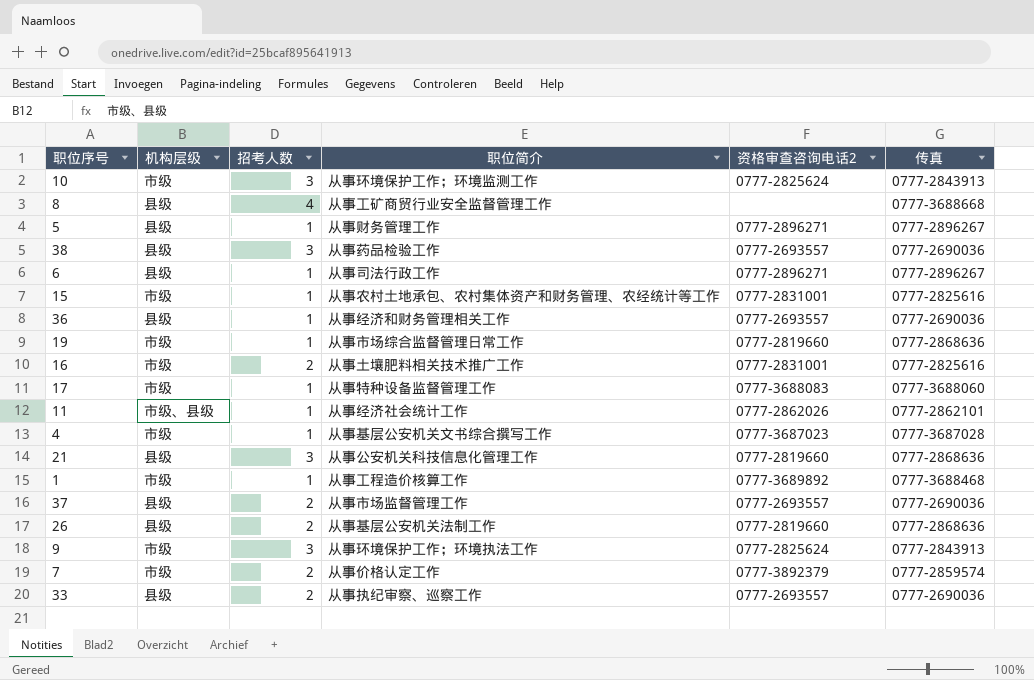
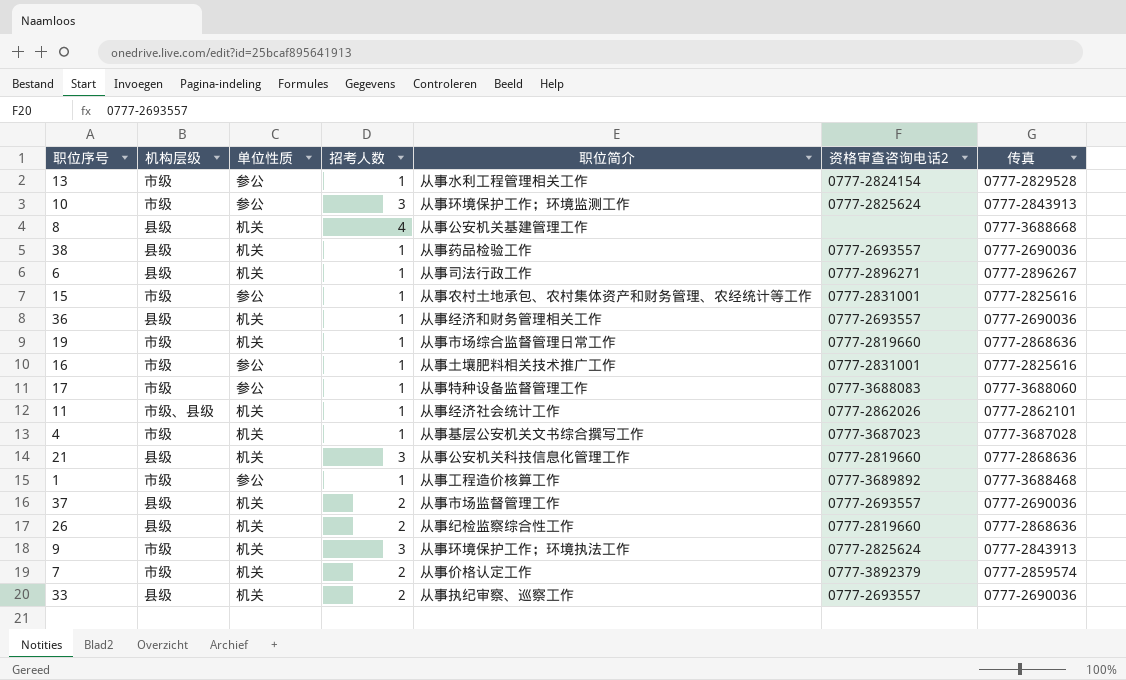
column 单位性质 | position: none -> 3
row 5: 县级 | 1 | 从事财务管理工作 | 0777-2896271 | 0777-2896267 -> none
row 13: none -> 市级 | 参公 | 1 | 从事水利工程管理相关工作 | 0777-2824154 | 0777-2829528
8 | 职位简介: 从事工矿商贸行业安全监督管理工作 -> 从事公安机关基建管理工作
38 | 招考人数: 3 -> 1
16 | 招考人数: 2 -> 1
26 | 职位简介: 从事基层公安机关法制工作 -> 从事纪检监察综合性工作

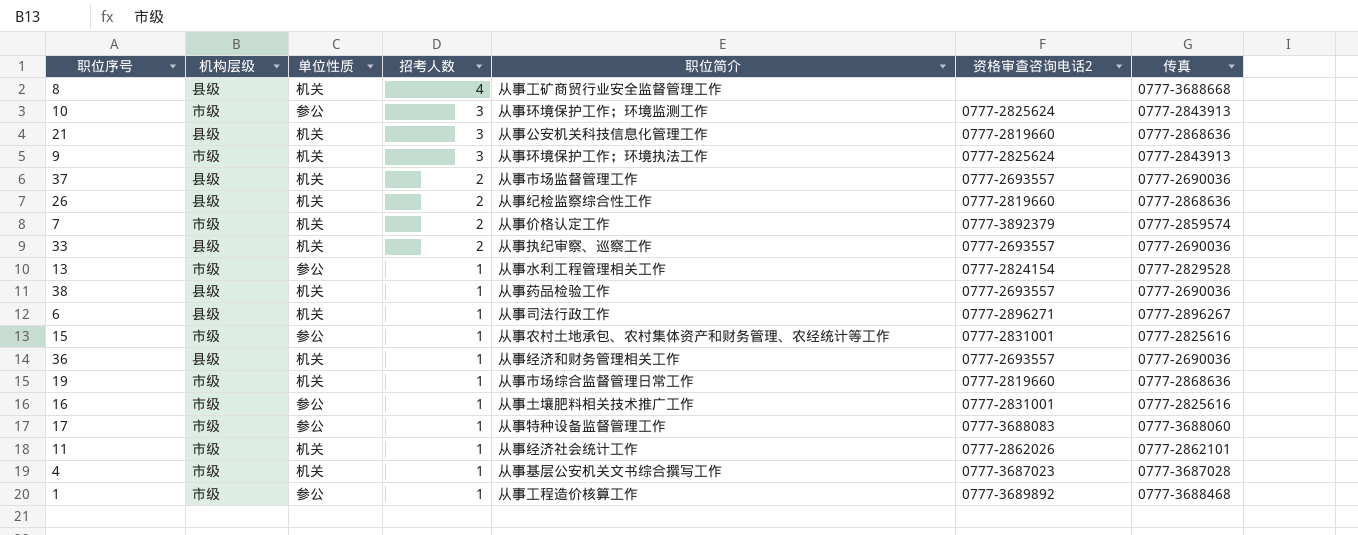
row order: none -> 招考人数 descending
8 | 职位简介: 从事公安机关基建管理工作 -> 从事工矿商贸行业安全监督管理工作
11 | 机构层级: 市级、县级 -> 市级

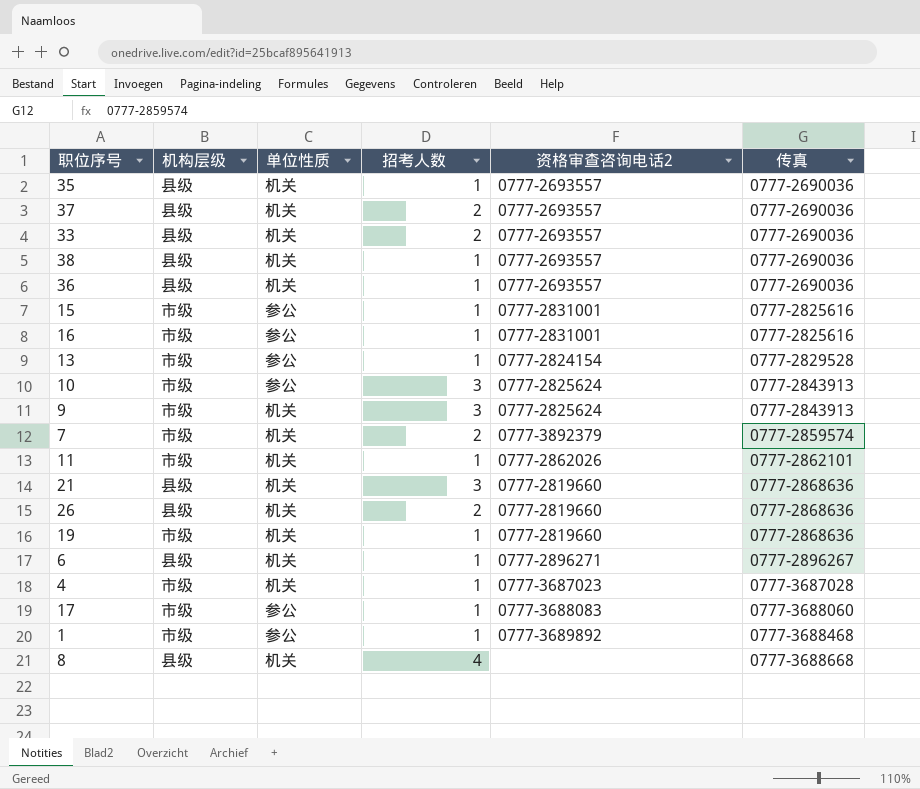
row order: 招考人数 descending -> 传真 ascending
column 职位简介 | position: 5 -> none
row 35: none -> 县级 | 机关 | 1 | 0777-2693557 | 0777-2690036

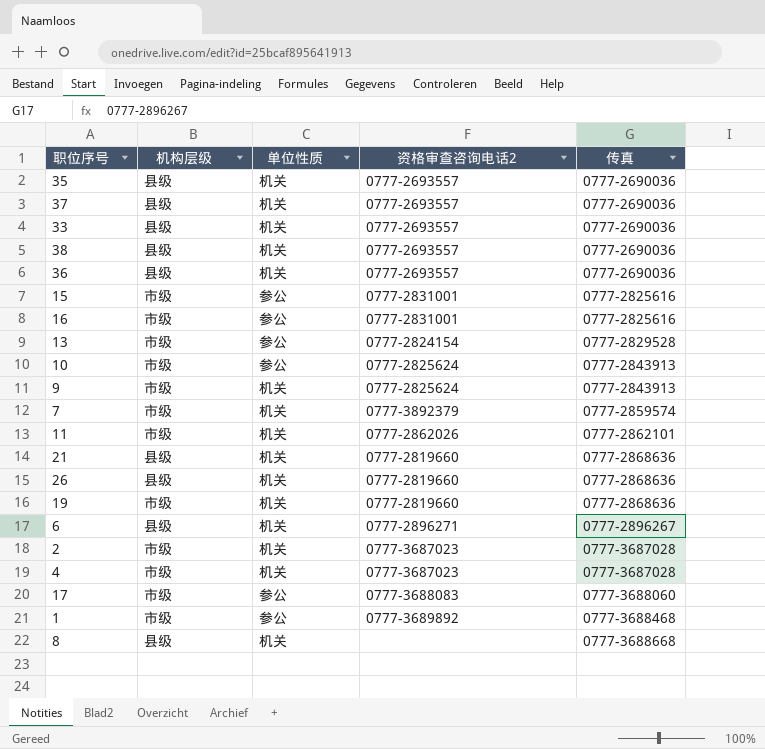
column 招考人数 | position: 4 -> none
row 2: none -> 市级 | 机关 | 0777-3687023 | 0777-3687028

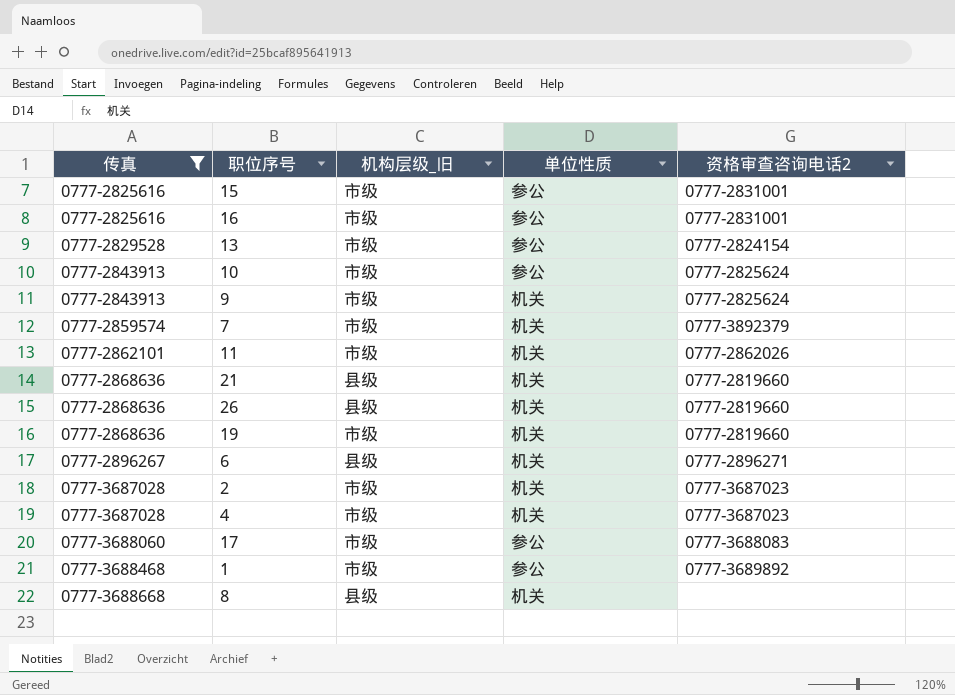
filter: none -> 传真 != 0777-2690036
column 传真 | position: 5 -> 1
column name: 机构层级 -> 机构层级_旧

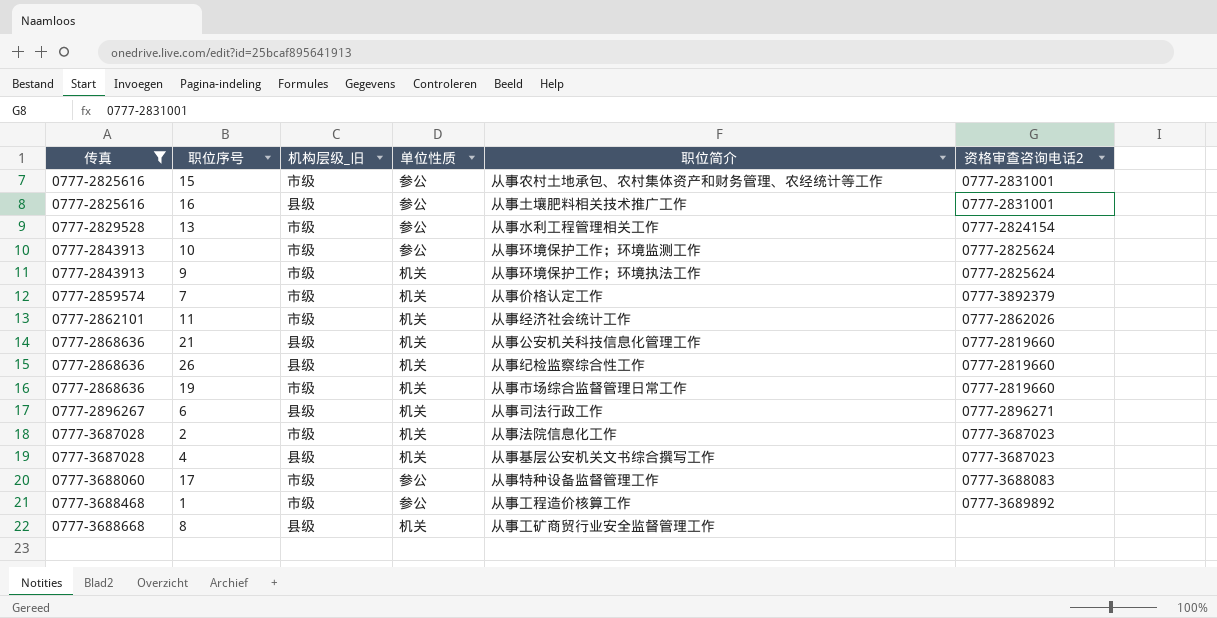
column 职位简介 | position: none -> 5
16 | 机构层级_旧: 市级 -> 县级
4 | 机构层级_旧: 市级 -> 县级

